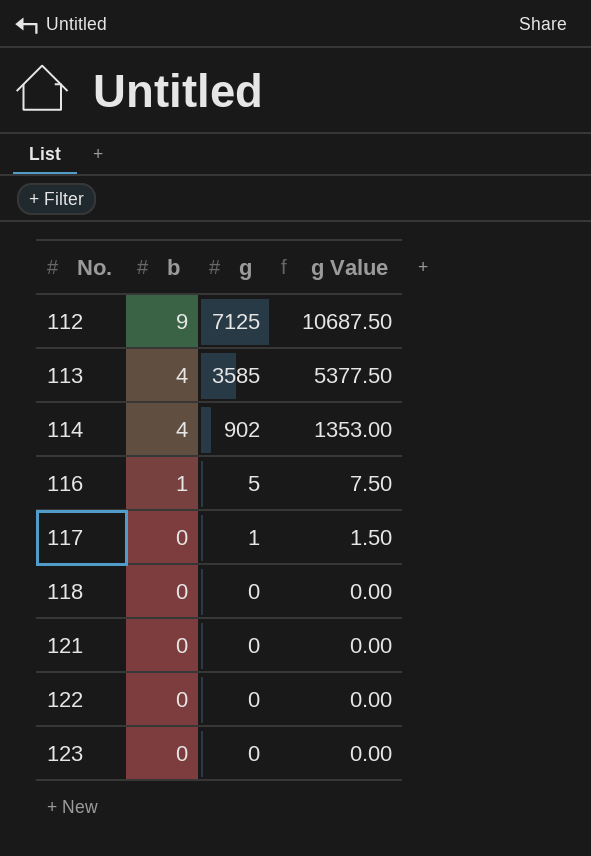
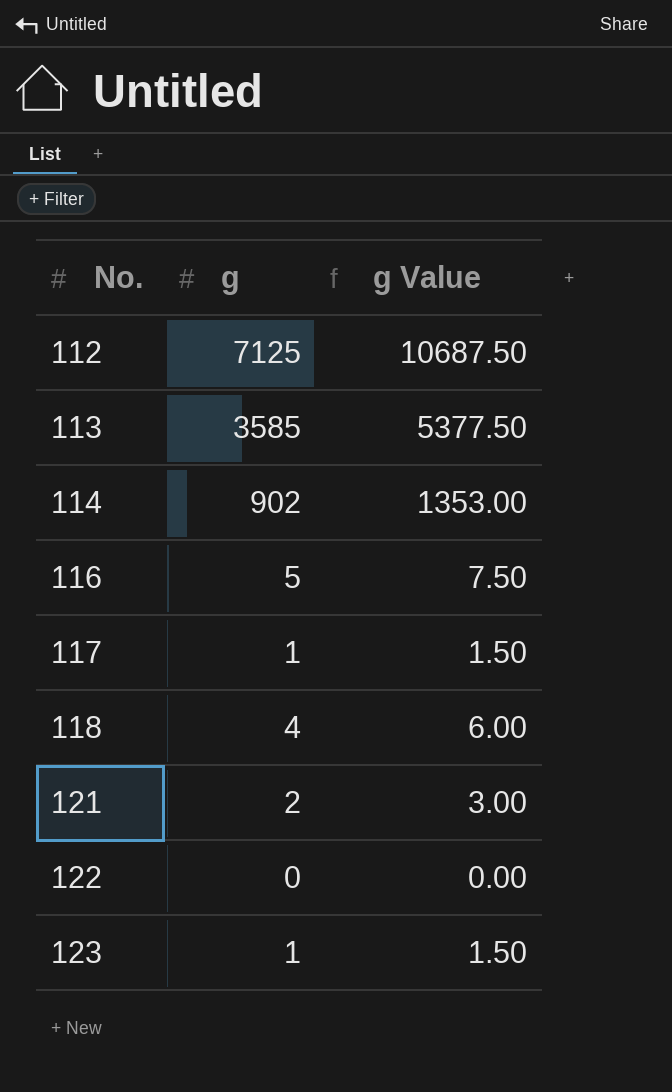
column b | position: 2 -> none
118 | g: 0 -> 4
118 | g Value: 0.00 -> 6.00
121 | g: 0 -> 2
121 | g Value: 0.00 -> 3.00
123 | g: 0 -> 1
123 | g Value: 0.00 -> 1.50

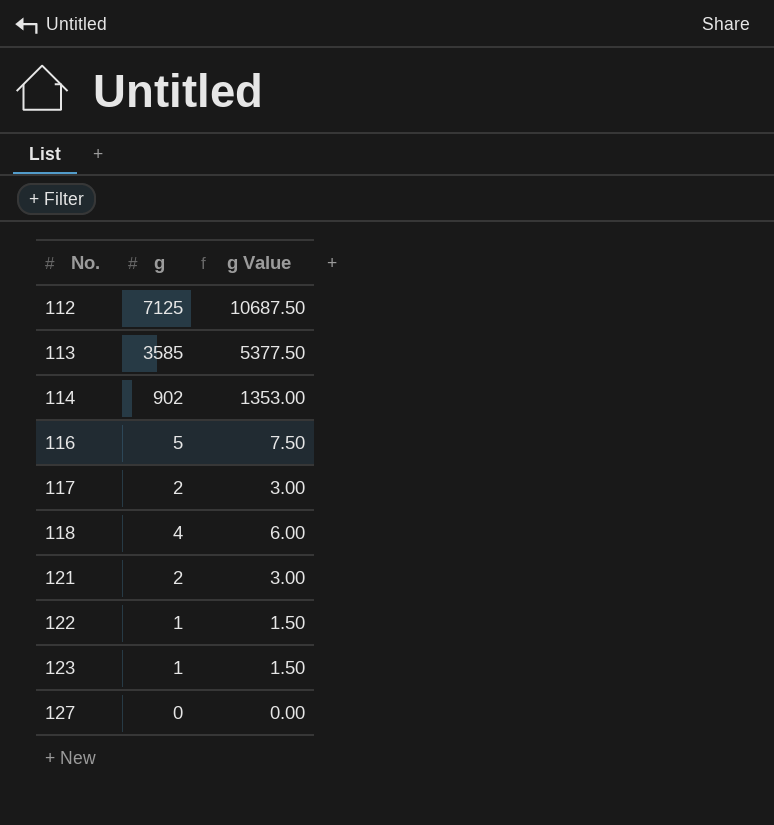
117 | g: 1 -> 2
117 | g Value: 1.50 -> 3.00
122 | g: 0 -> 1
122 | g Value: 0.00 -> 1.50
row 127: none -> 0 | 0.00

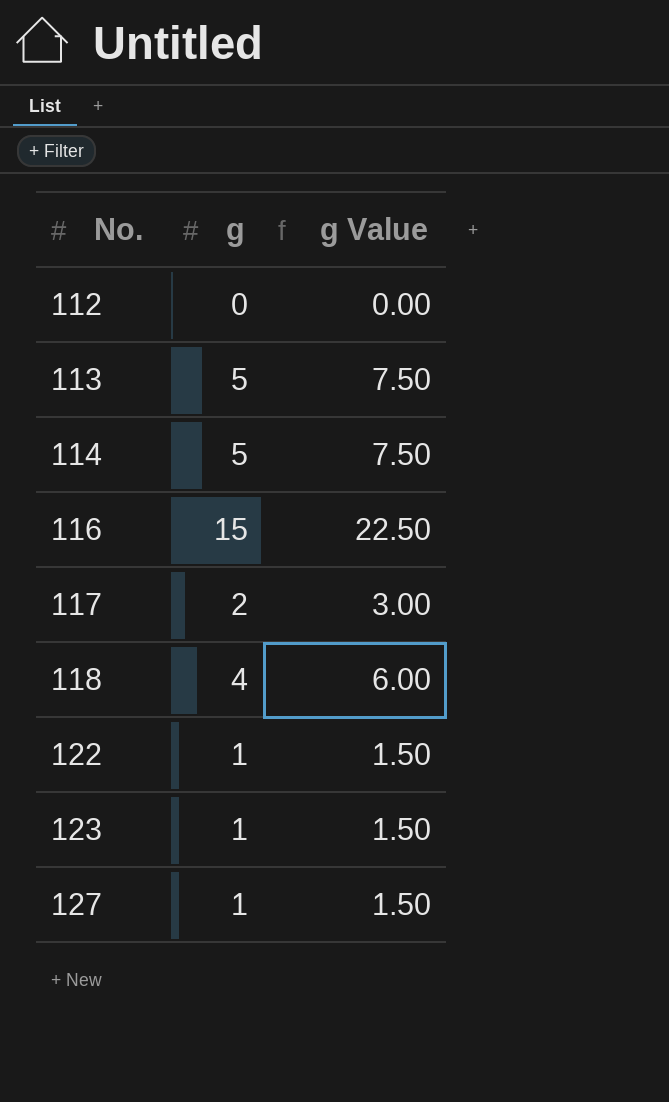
row 121: 2 | 3.00 -> none
112 | g: 7125 -> 0
112 | g Value: 10687.50 -> 0.00
113 | g: 3585 -> 5
113 | g Value: 5377.50 -> 7.50
114 | g: 902 -> 5
114 | g Value: 1353.00 -> 7.50
116 | g: 5 -> 15
116 | g Value: 7.50 -> 22.50
127 | g: 0 -> 1
127 | g Value: 0.00 -> 1.50

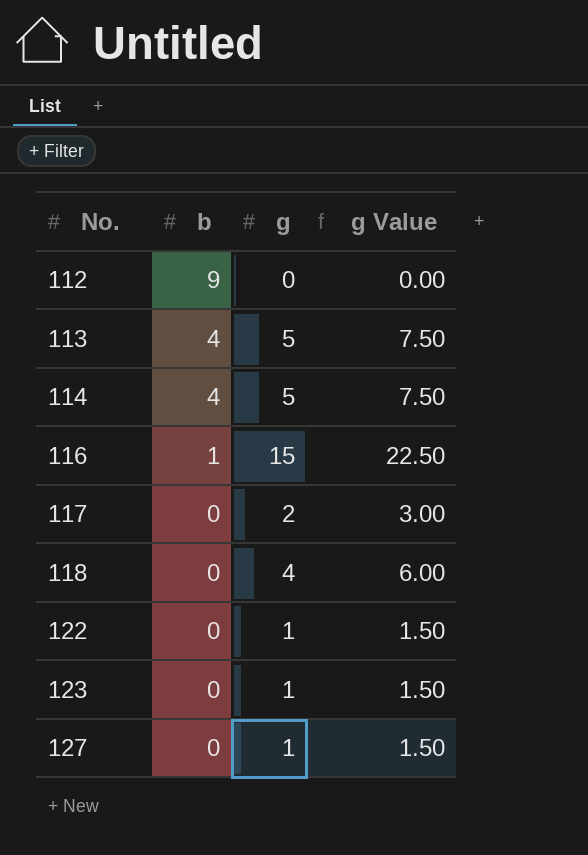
column b | position: none -> 2

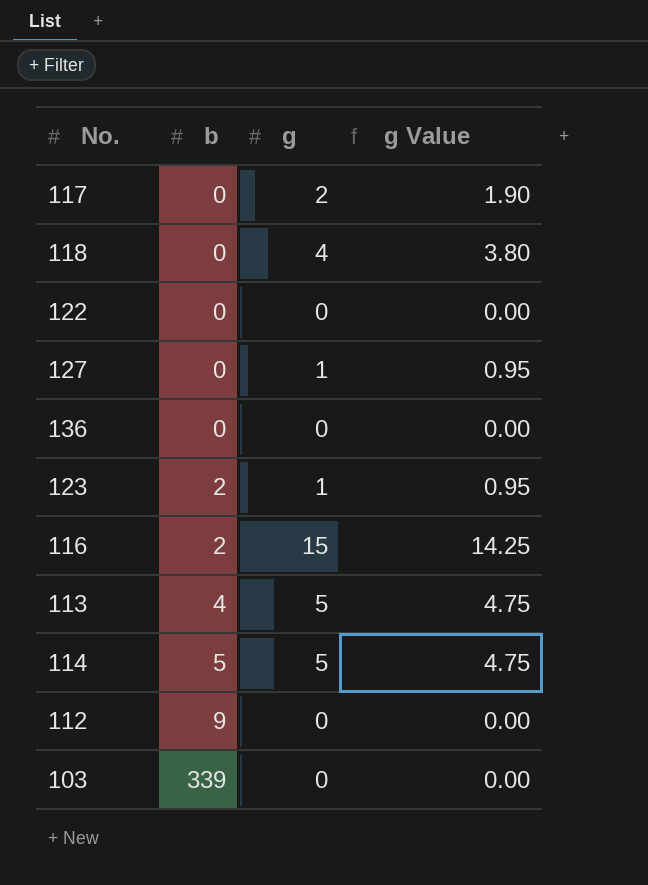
row order: No. ascending -> b ascending
column g Value | formula: [g] * 1.5 -> [g] * 0.95
122 | g: 1 -> 0
row 136: none -> 0 | 0 | 0.00
123 | b: 0 -> 2
116 | b: 1 -> 2
114 | b: 4 -> 5
row 103: none -> 339 | 0 | 0.00

